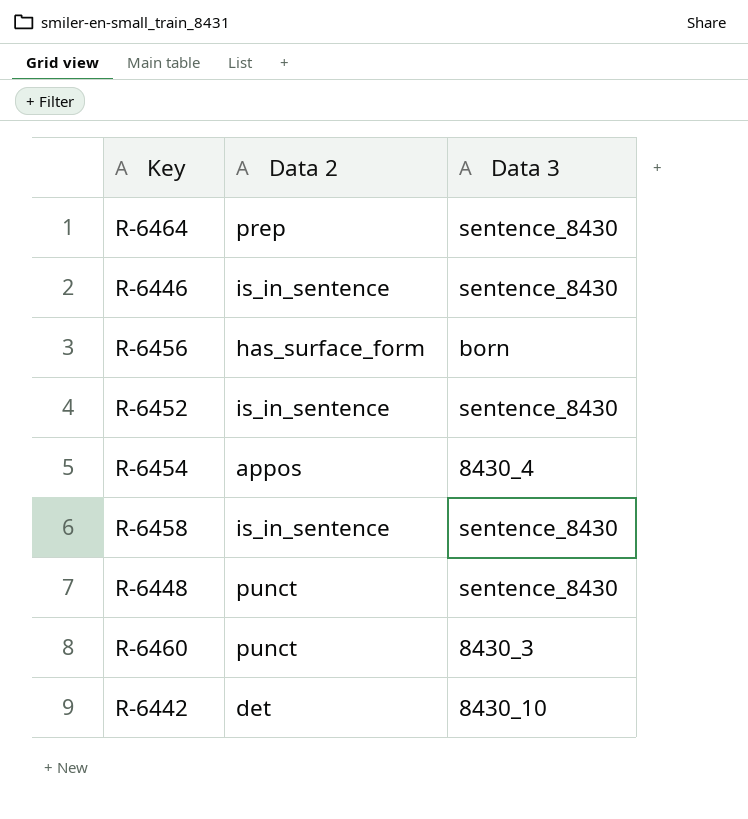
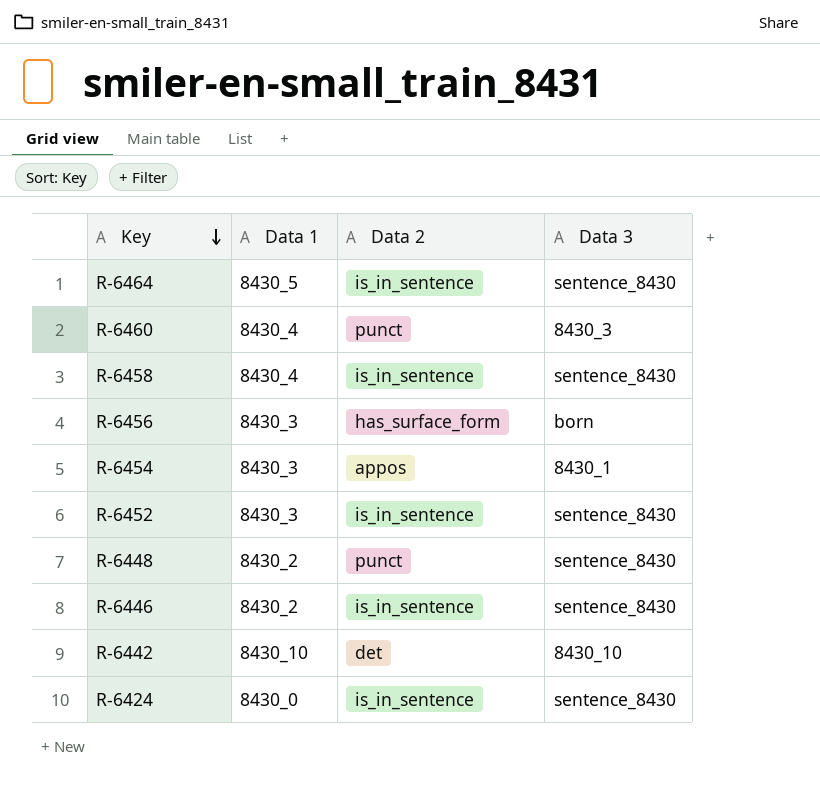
row order: none -> Key descending
column Data 1 | position: none -> 2
R-6464 | Data 2: prep -> is_in_sentence
R-6454 | Data 3: 8430_4 -> 8430_1
row R-6424: none -> 8430_0 | is_in_sentence | sentence_8430

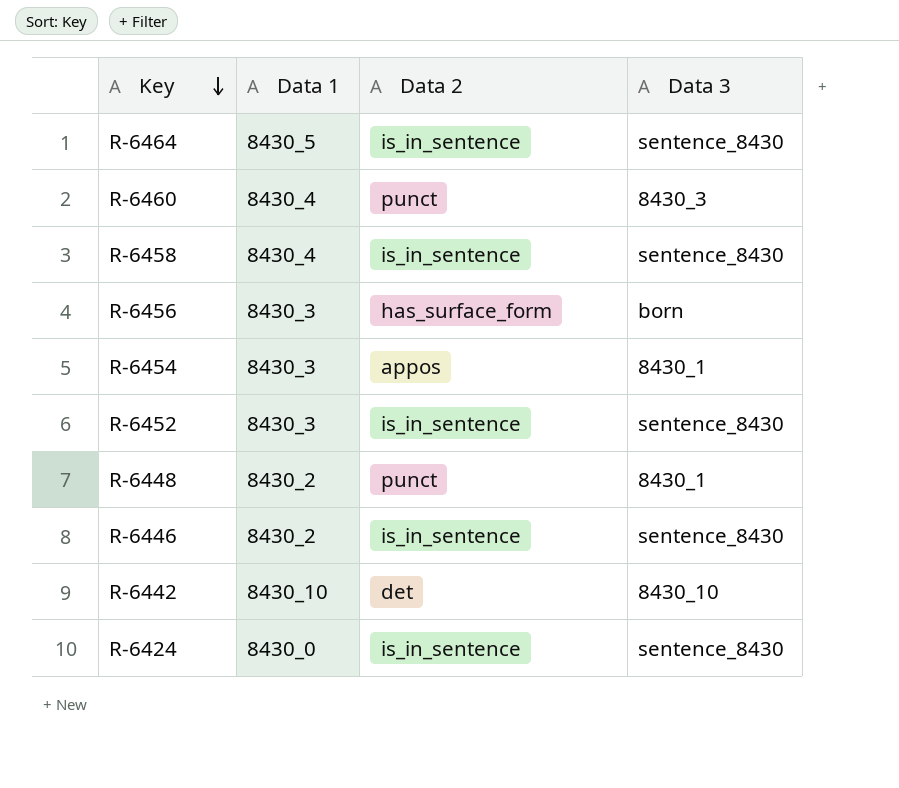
R-6448 | Data 3: sentence_8430 -> 8430_1

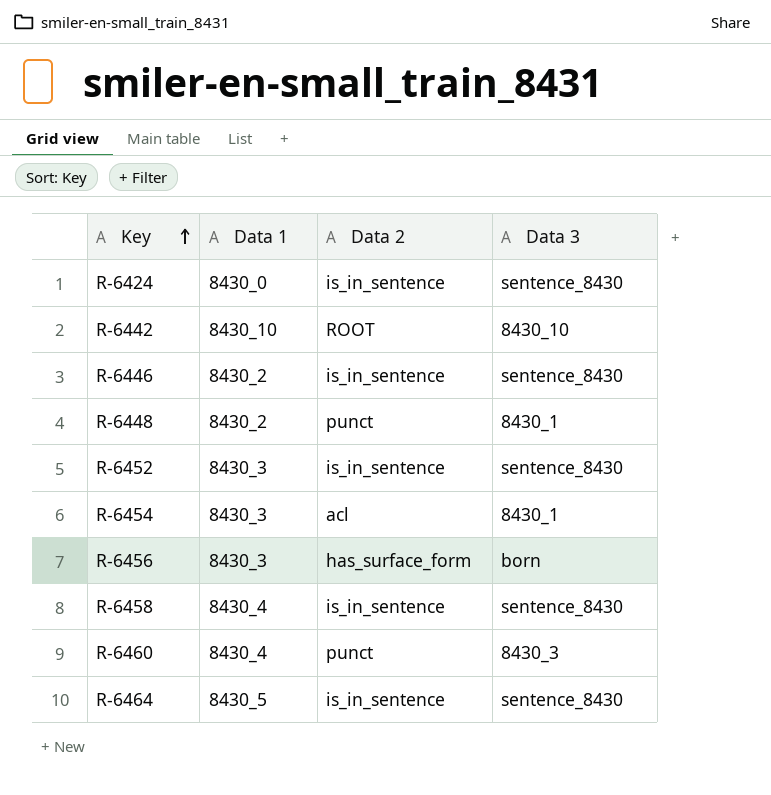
row order: Key descending -> Key ascending
R-6442 | Data 2: det -> ROOT
R-6454 | Data 2: appos -> acl

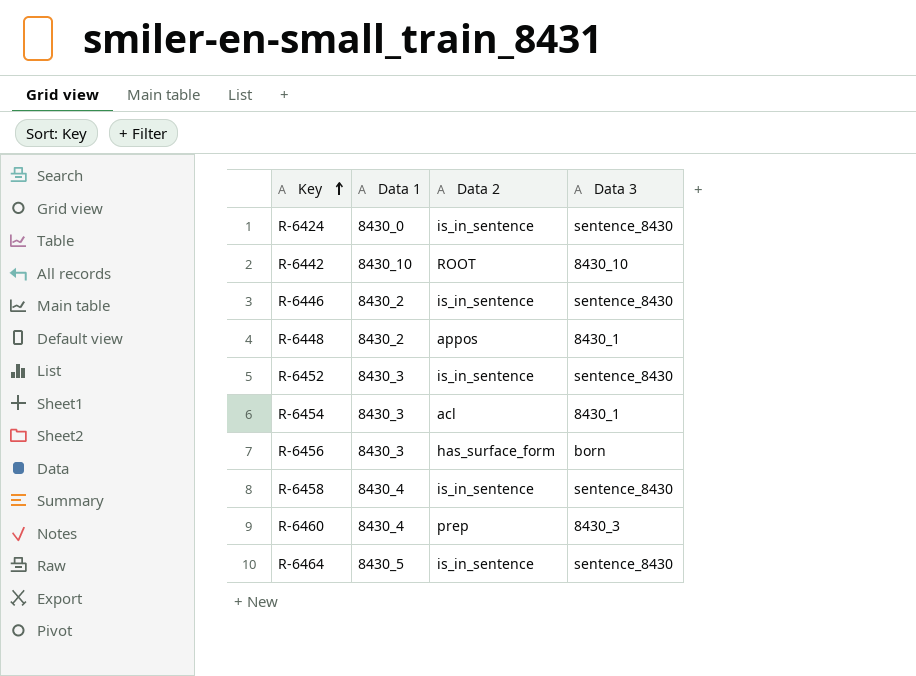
R-6448 | Data 2: punct -> appos
R-6460 | Data 2: punct -> prep

